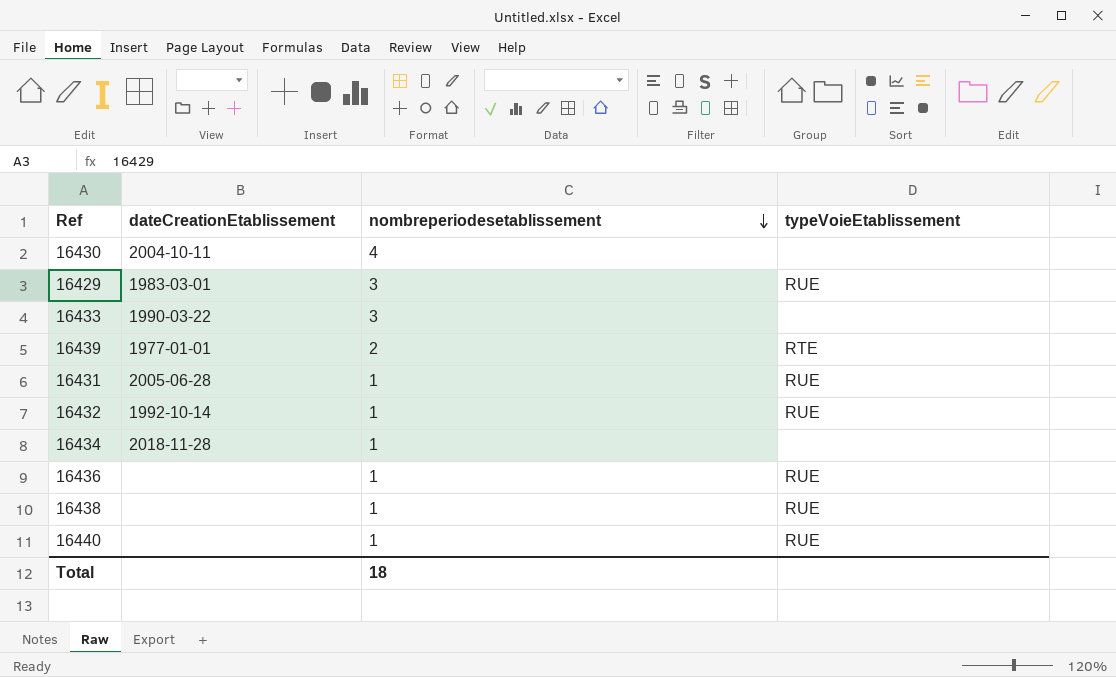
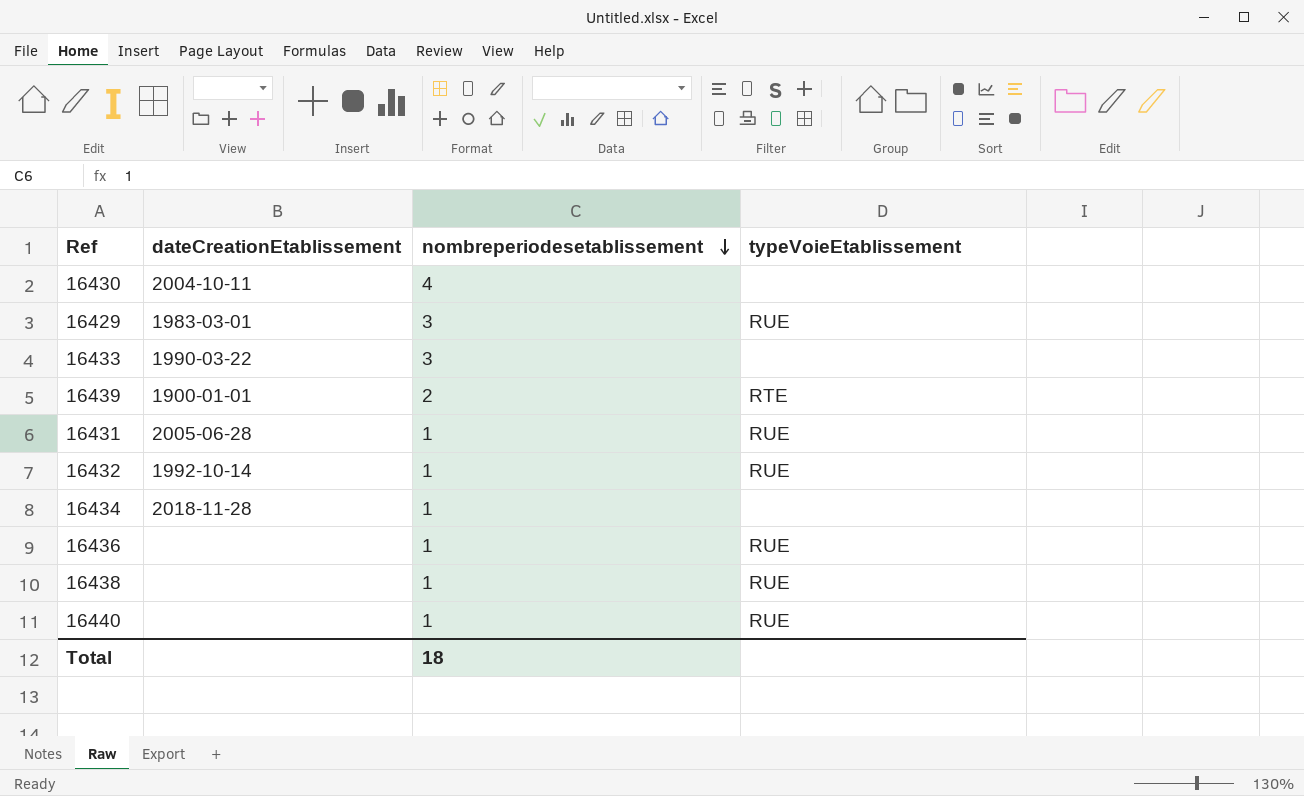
16439 | dateCreationEtablissement: 1977-01-01 -> 1900-01-01

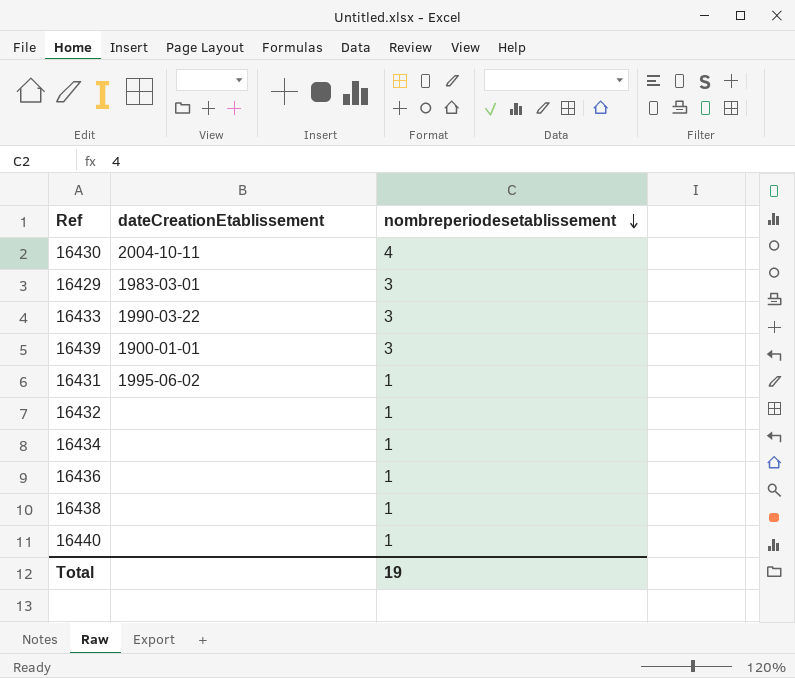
column typeVoieEtablissement | position: 4 -> none
16439 | nombreperiodesetablissement: 2 -> 3
16431 | dateCreationEtablissement: 2005-06-28 -> 1995-06-02
16432 | dateCreationEtablissement: 1992-10-14 -> none
16434 | dateCreationEtablissement: 2018-11-28 -> none
Total | nombreperiodesetablissement: 18 -> 19

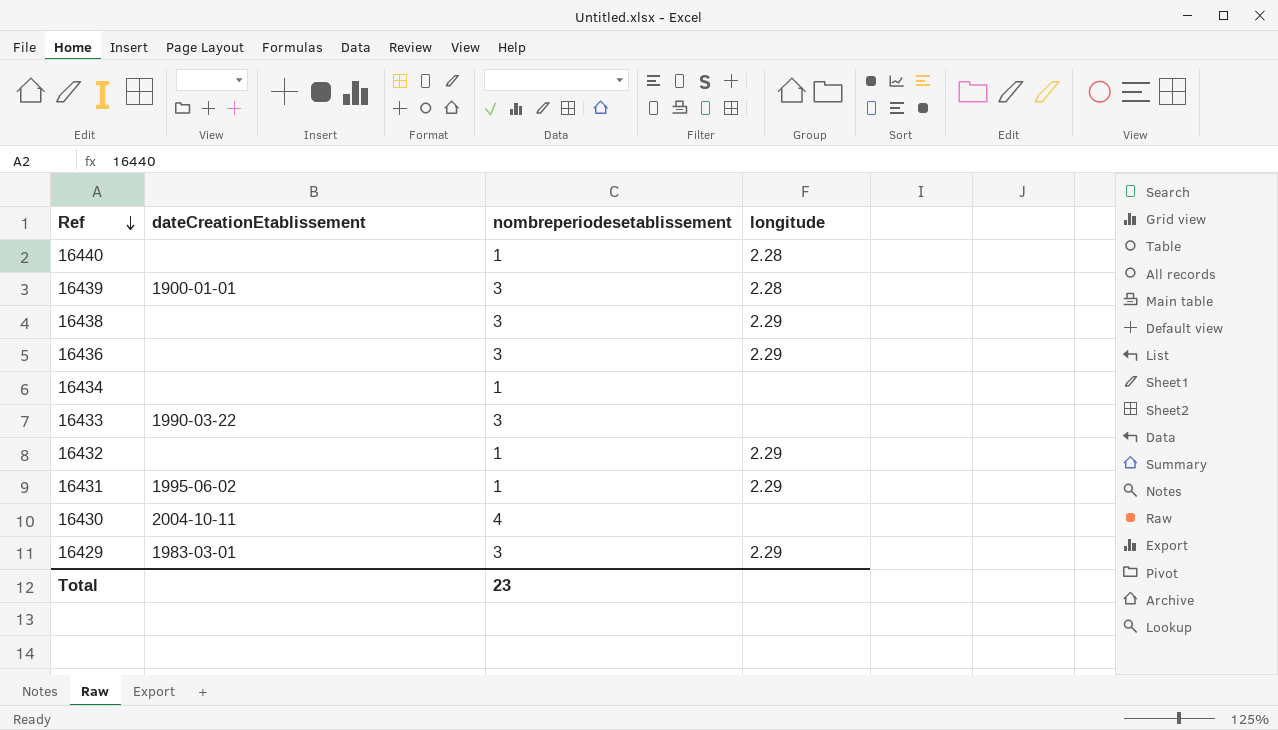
row order: nombreperiodesetablissement descending -> Ref descending
column longitude | position: none -> 4
16438 | nombreperiodesetablissement: 1 -> 3
16436 | nombreperiodesetablissement: 1 -> 3
Total | nombreperiodesetablissement: 19 -> 23

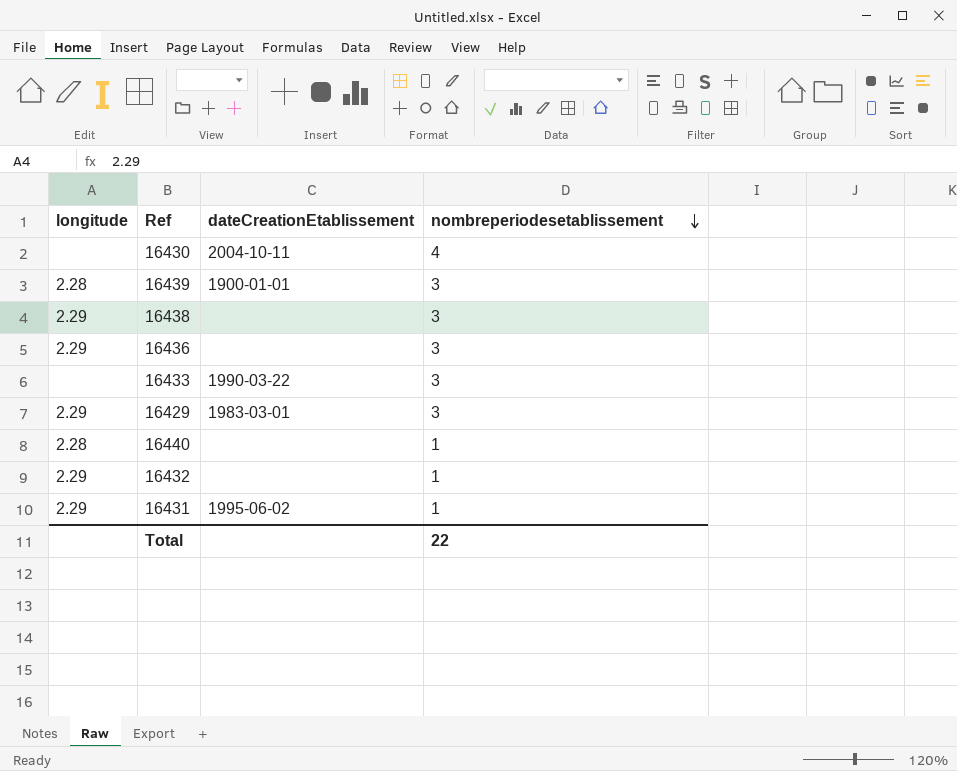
row order: Ref descending -> nombreperiodesetablissement descending
column longitude | position: 4 -> 1
row 16434: none | 1 | none -> none
Total | nombreperiodesetablissement: 23 -> 22

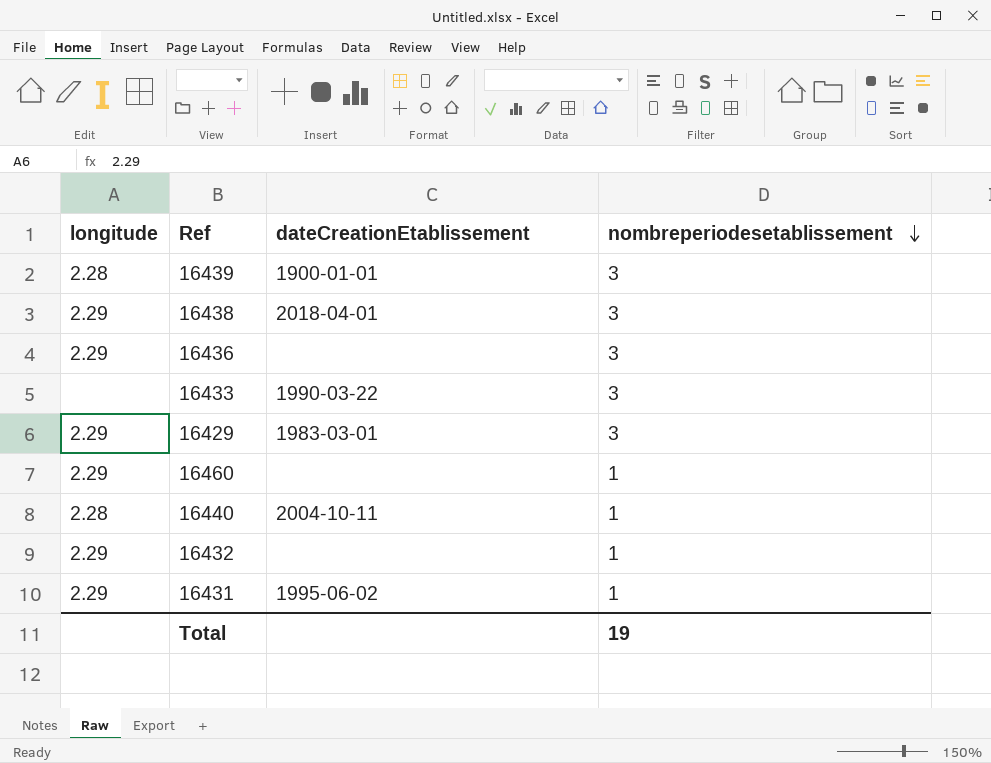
row 16430: none | 2004-10-11 | 4 -> none
16438 | dateCreationEtablissement: none -> 2018-04-01
row 16460: none -> 2.29 | none | 1
16440 | dateCreationEtablissement: none -> 2004-10-11
Total | nombreperiodesetablissement: 22 -> 19

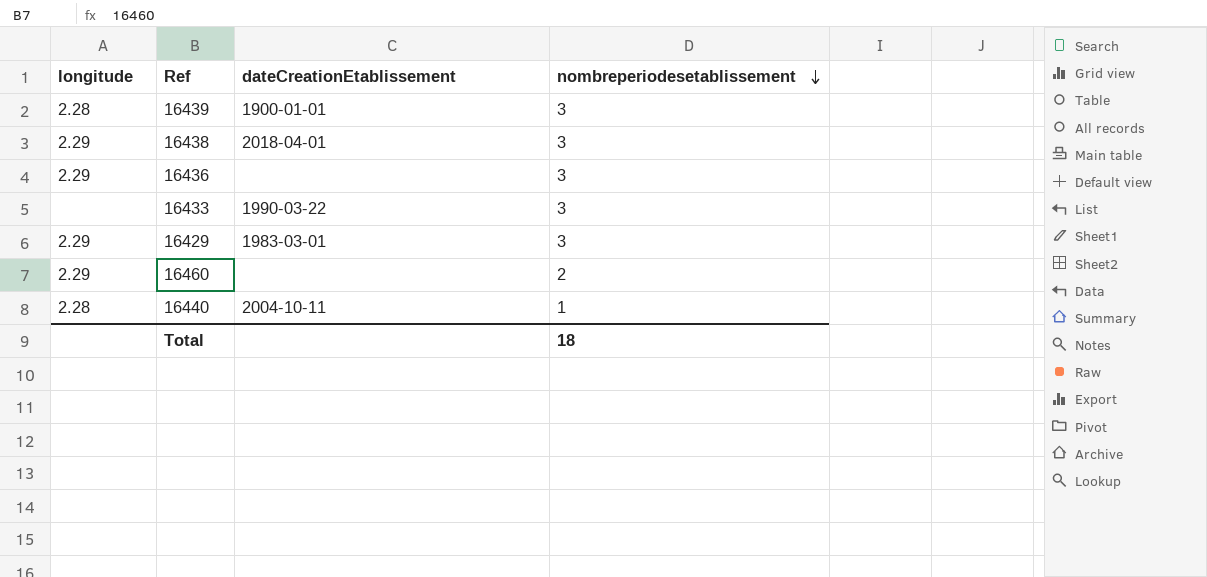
row 16432: 2.29 | none | 1 -> none
row 16431: 2.29 | 1995-06-02 | 1 -> none
16460 | nombreperiodesetablissement: 1 -> 2
Total | nombreperiodesetablissement: 19 -> 18

